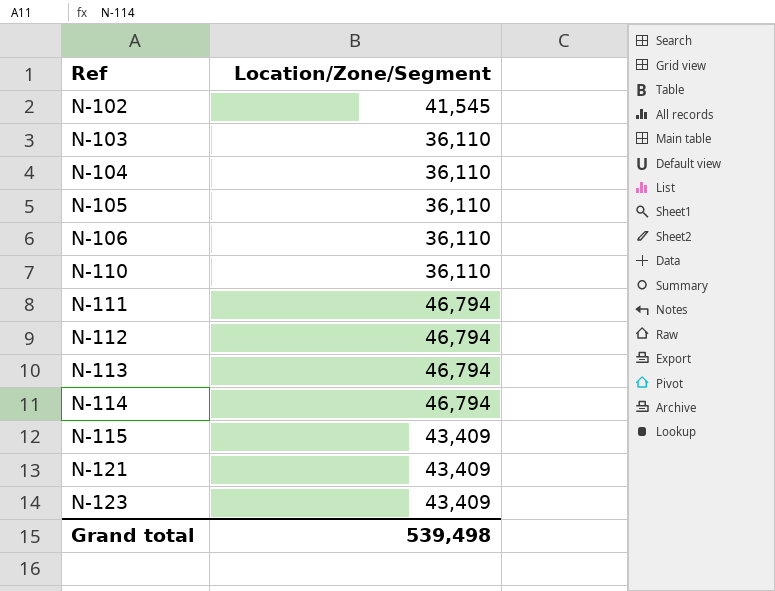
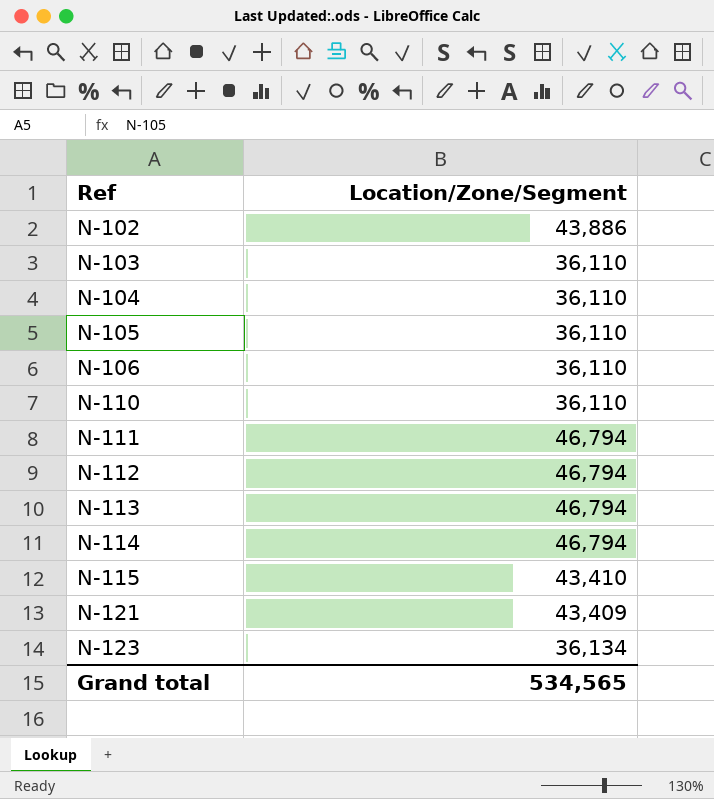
N-102 | Location/Zone/Segment: 41,545 -> 43,886
N-115 | Location/Zone/Segment: 43,409 -> 43,410
N-123 | Location/Zone/Segment: 43,409 -> 36,134
Grand total | Location/Zone/Segment: 539,498 -> 534,565

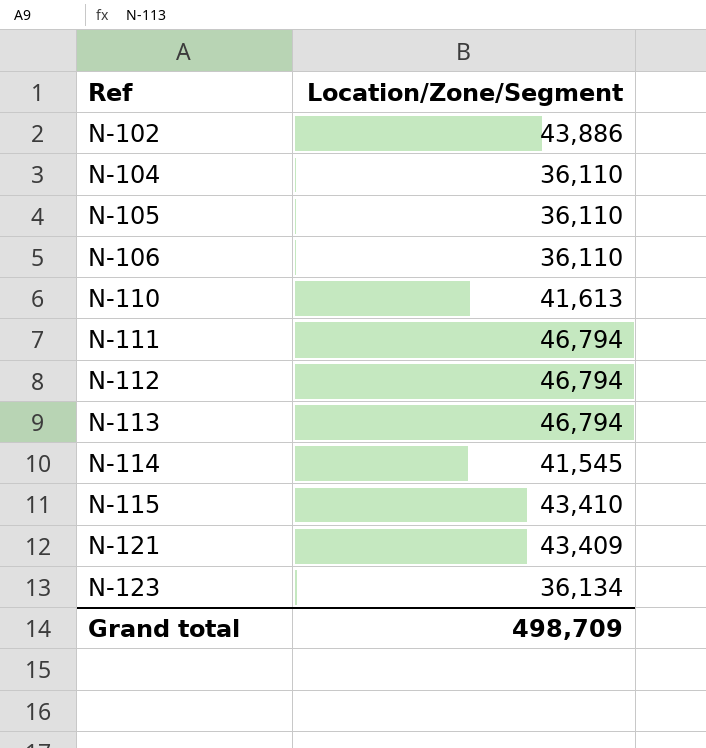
row N-103: 36,110 -> none
N-110 | Location/Zone/Segment: 36,110 -> 41,613
N-114 | Location/Zone/Segment: 46,794 -> 41,545
Grand total | Location/Zone/Segment: 534,565 -> 498,709

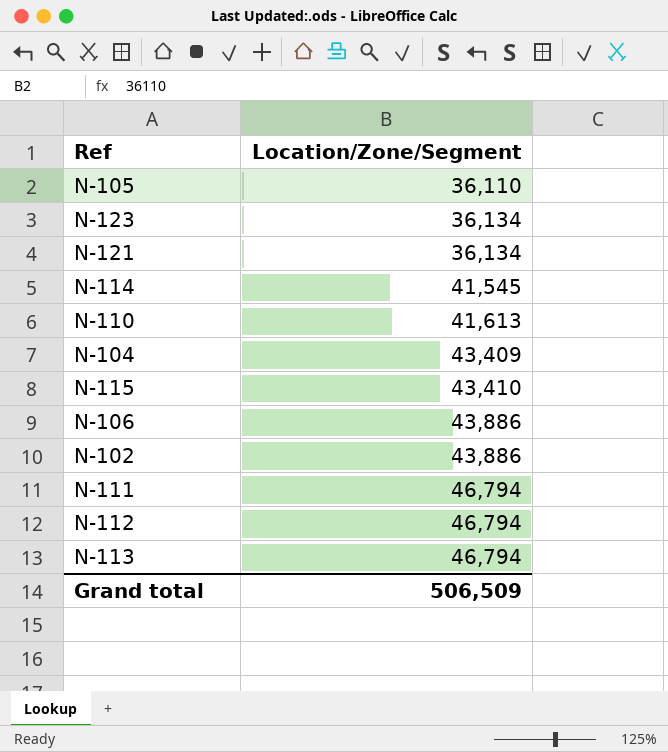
row order: Ref ascending -> Location/Zone/Segment ascending
N-121 | Location/Zone/Segment: 43,409 -> 36,134
N-104 | Location/Zone/Segment: 36,110 -> 43,409
N-106 | Location/Zone/Segment: 36,110 -> 43,886
Grand total | Location/Zone/Segment: 498,709 -> 506,509

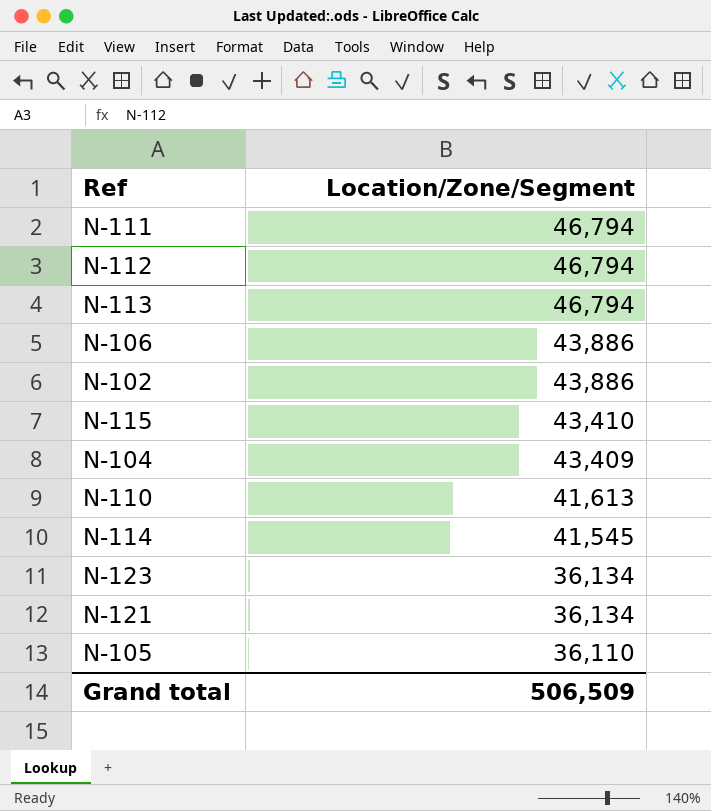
row order: Location/Zone/Segment ascending -> Location/Zone/Segment descending

